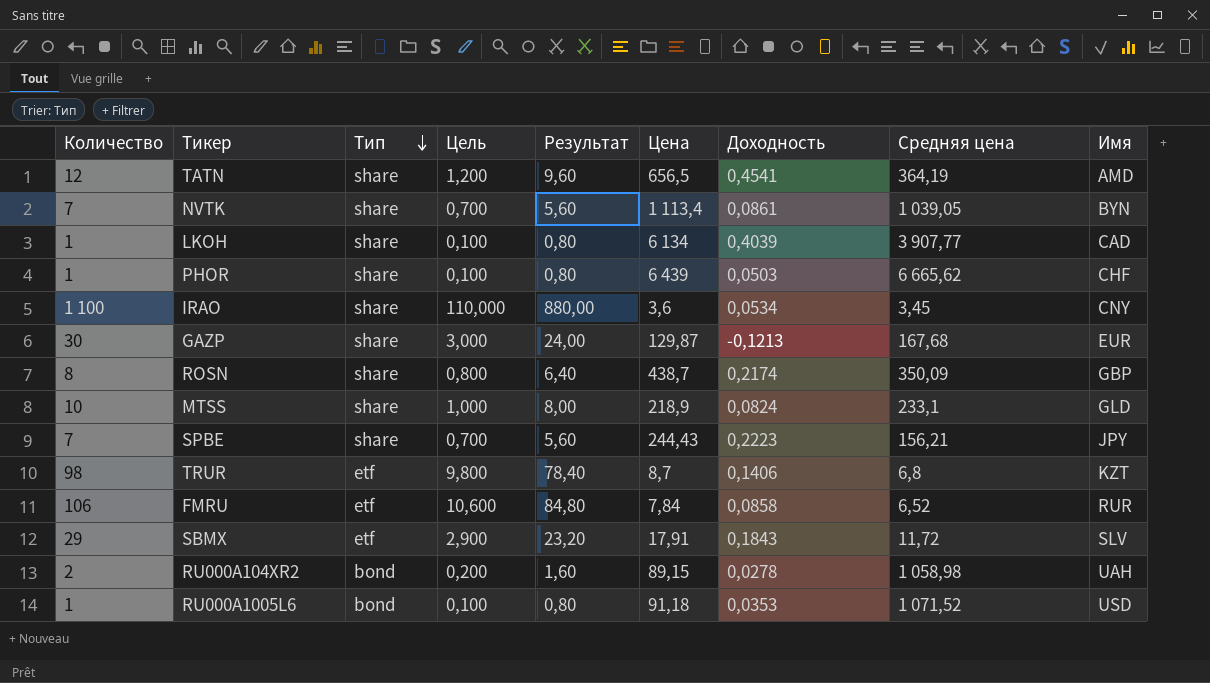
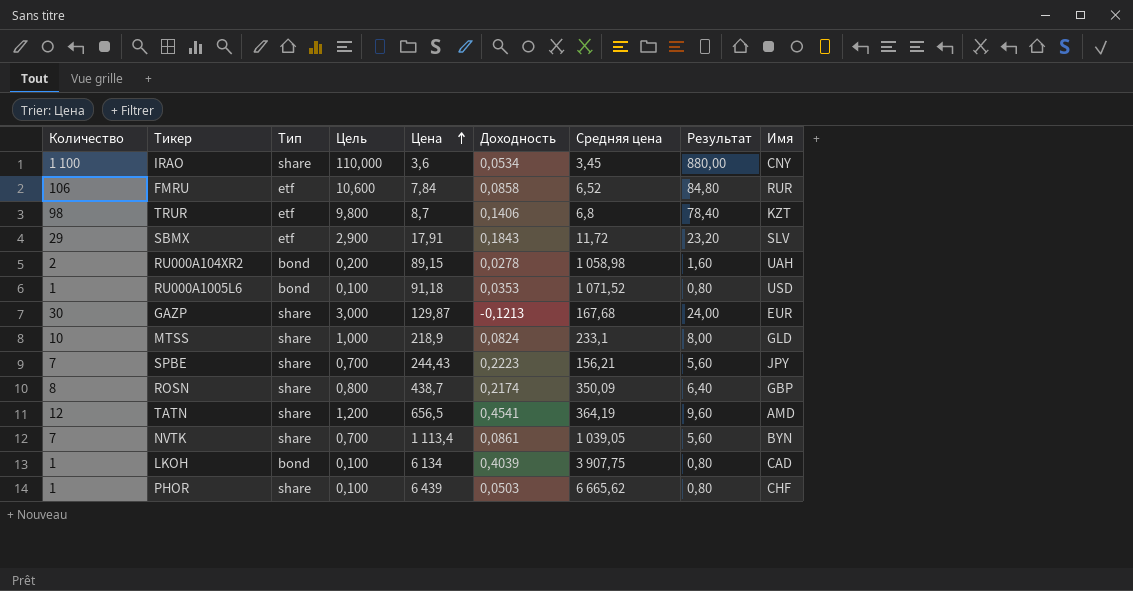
row order: Тип descending -> Цена ascending
column Результат | position: 5 -> 8
LKOH | Тип: share -> bond
LKOH | Средняя цена: 3 907,77 -> 3 907,75

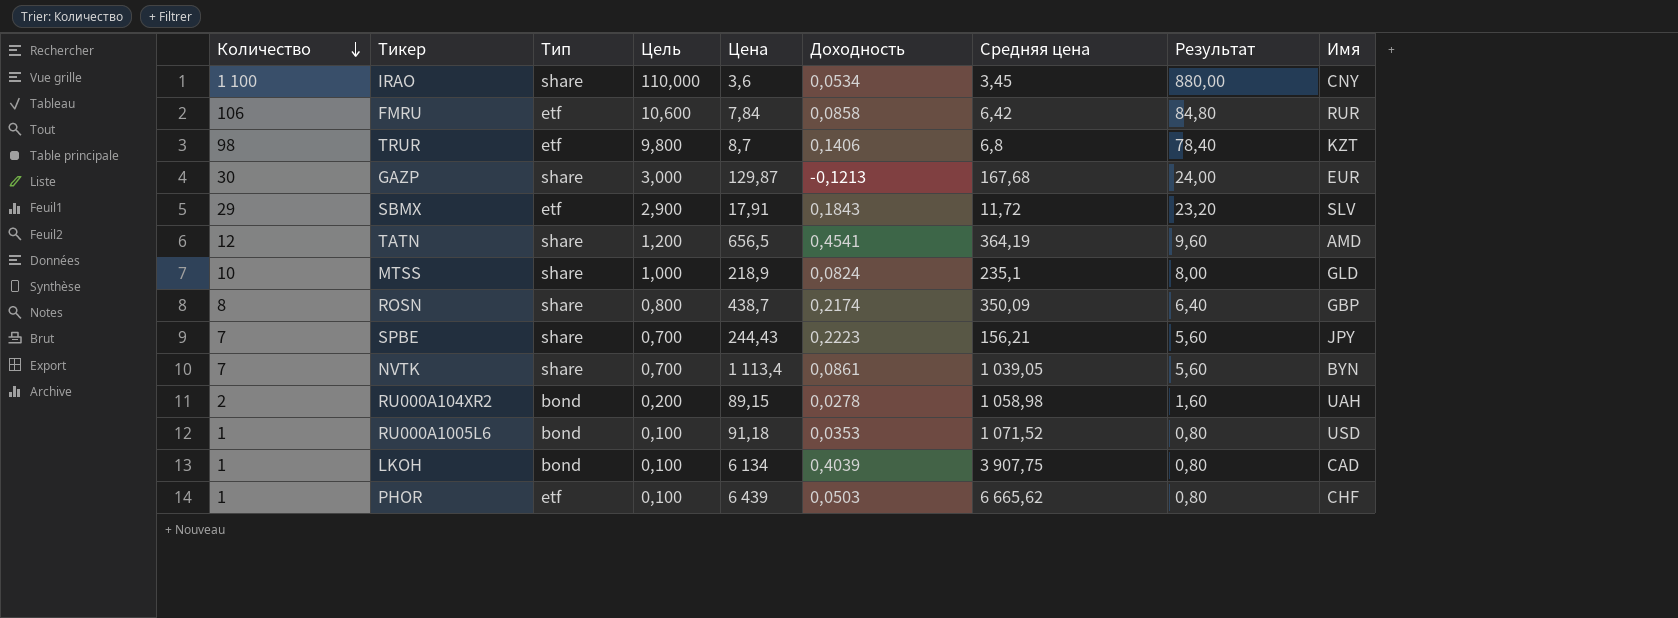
row order: Цена ascending -> Количество descending
FMRU | Средняя цена: 6,52 -> 6,42
MTSS | Средняя цена: 233,1 -> 235,1
PHOR | Тип: share -> etf

